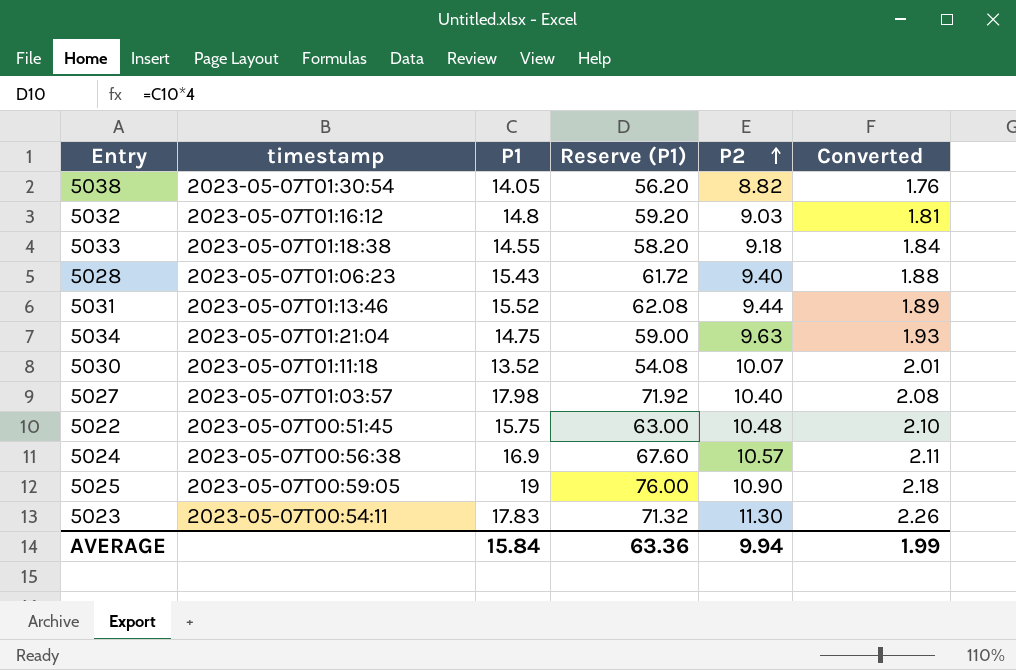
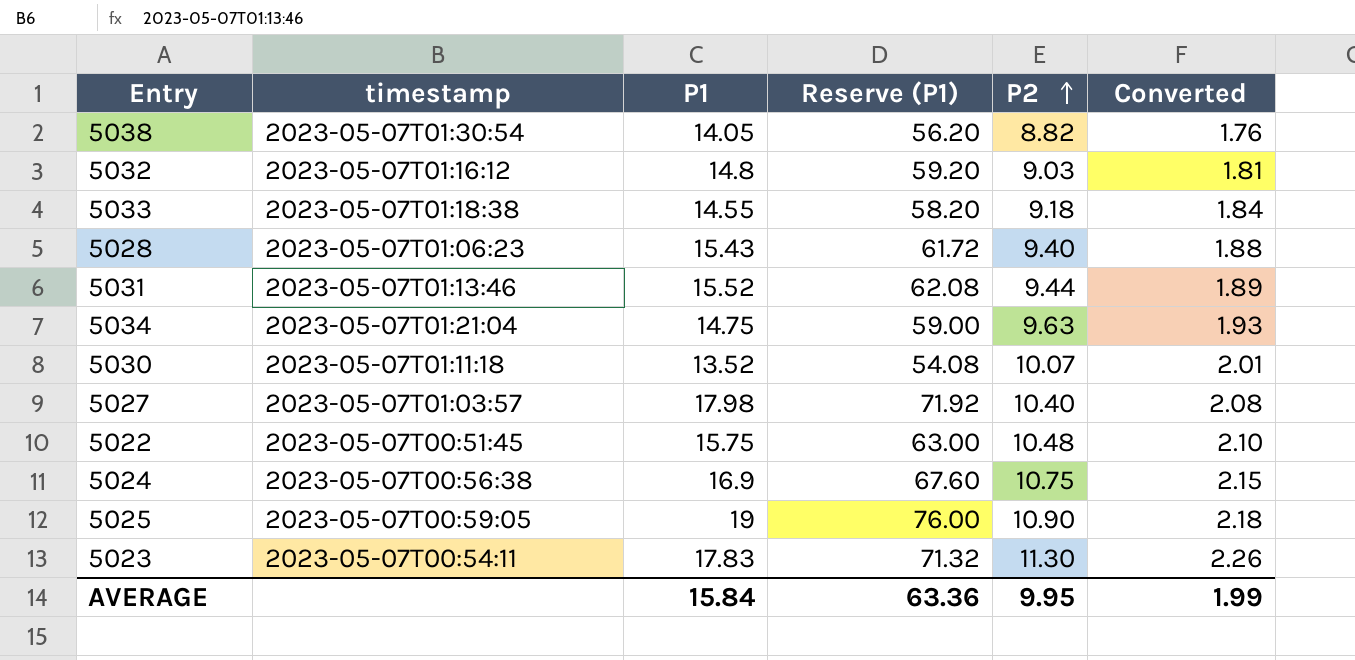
5024 | P2: 10.57 -> 10.75
5024 | Converted: 2.11 -> 2.15
AVERAGE | P2: 9.94 -> 9.95

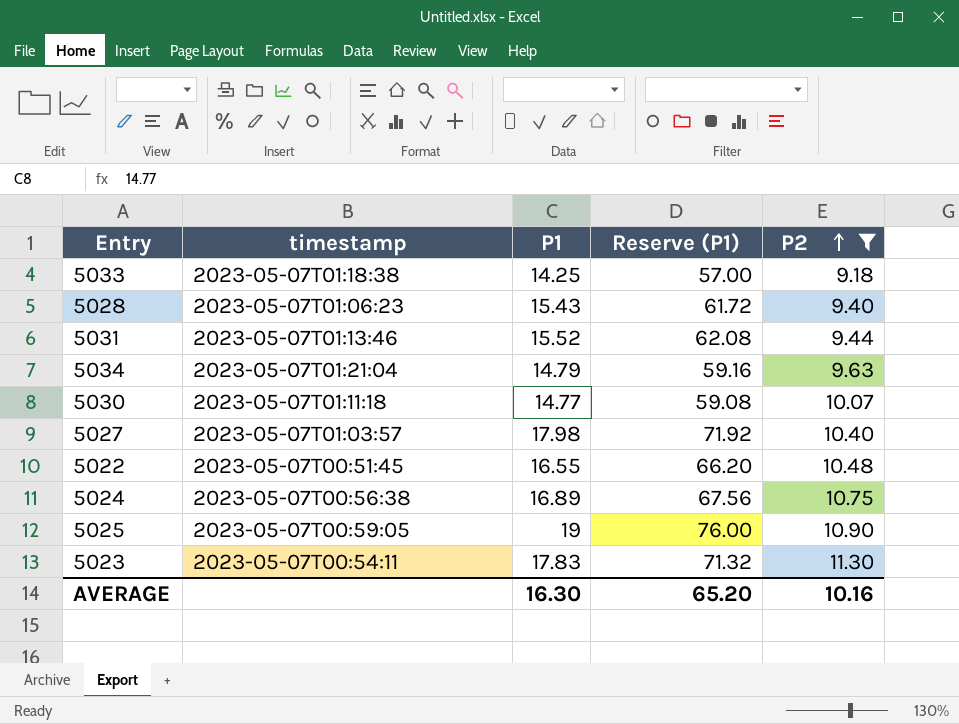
filter: none -> P2 >= 9.18
column Converted | formula: [P2] * 0.2 -> none
5033 | P1: 14.55 -> 14.25
5033 | Reserve (P1): 58.20 -> 57.00
5034 | P1: 14.75 -> 14.79
5034 | Reserve (P1): 59.00 -> 59.16
5030 | P1: 13.52 -> 14.77
5030 | Reserve (P1): 54.08 -> 59.08
5022 | P1: 15.75 -> 16.55
5022 | Reserve (P1): 63.00 -> 66.20
5024 | P1: 16.9 -> 16.89
5024 | Reserve (P1): 67.60 -> 67.56
AVERAGE | P1: 15.84 -> 16.30
AVERAGE | Reserve (P1): 63.36 -> 65.20
AVERAGE | P2: 9.95 -> 10.16

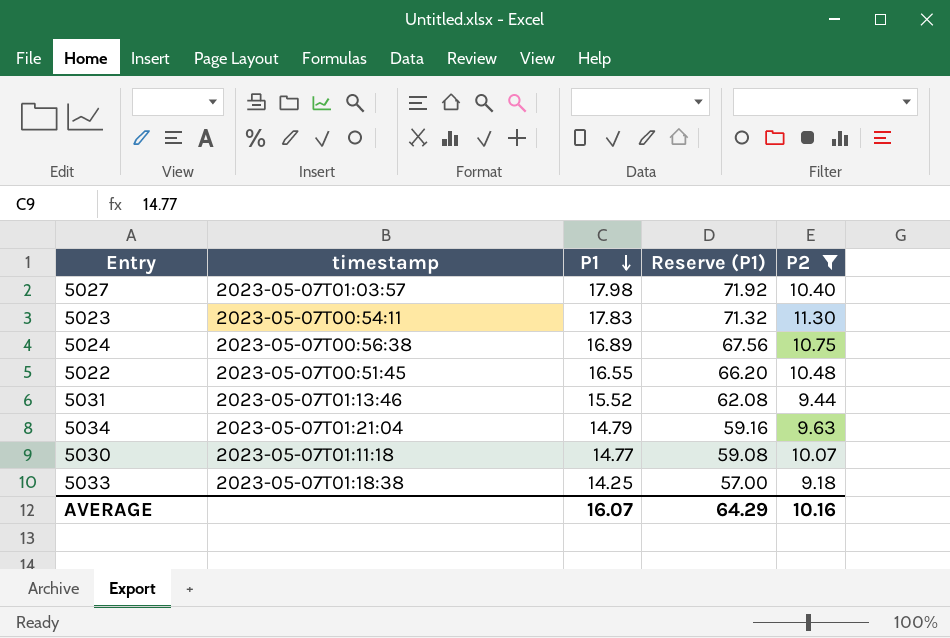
row order: P2 ascending -> P1 descending
row 5028: 2023-05-07T01:06:23 | 15.43 | 61.72 | 9.40 -> none
row 5025: 2023-05-07T00:59:05 | 19 | 76.00 | 10.90 -> none
AVERAGE | P1: 16.30 -> 16.07
AVERAGE | Reserve (P1): 65.20 -> 64.29

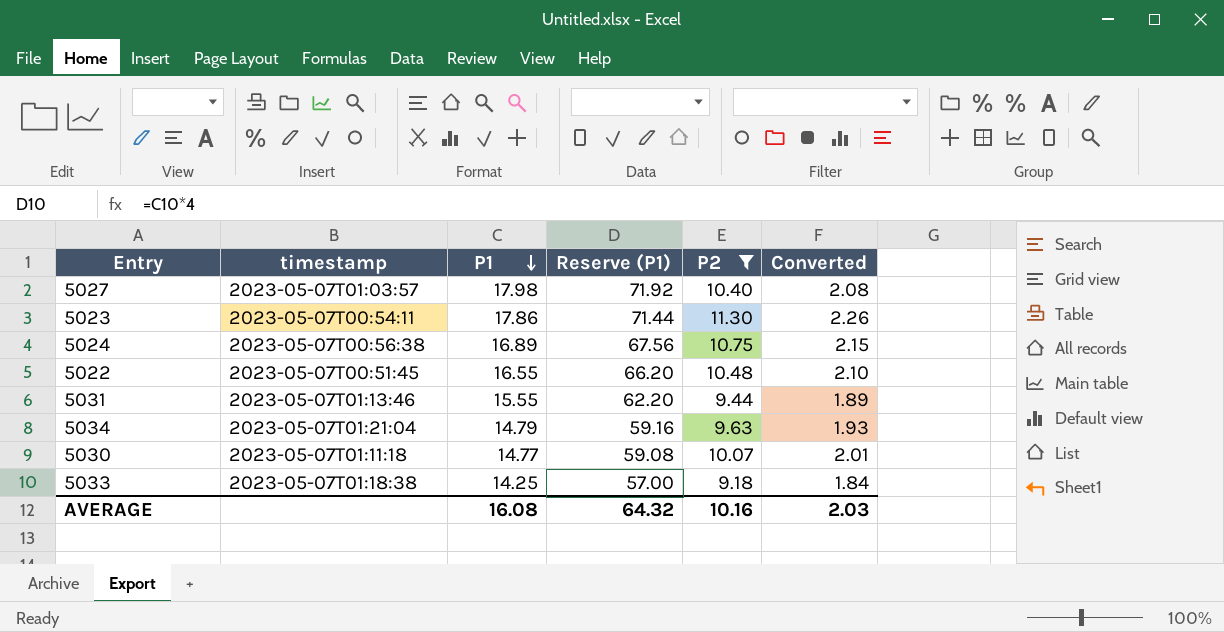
column Converted | formula: none -> [P2] * 0.2
5023 | P1: 17.83 -> 17.86
5023 | Reserve (P1): 71.32 -> 71.44
5031 | P1: 15.52 -> 15.55
5031 | Reserve (P1): 62.08 -> 62.20
AVERAGE | P1: 16.07 -> 16.08
AVERAGE | Reserve (P1): 64.29 -> 64.32

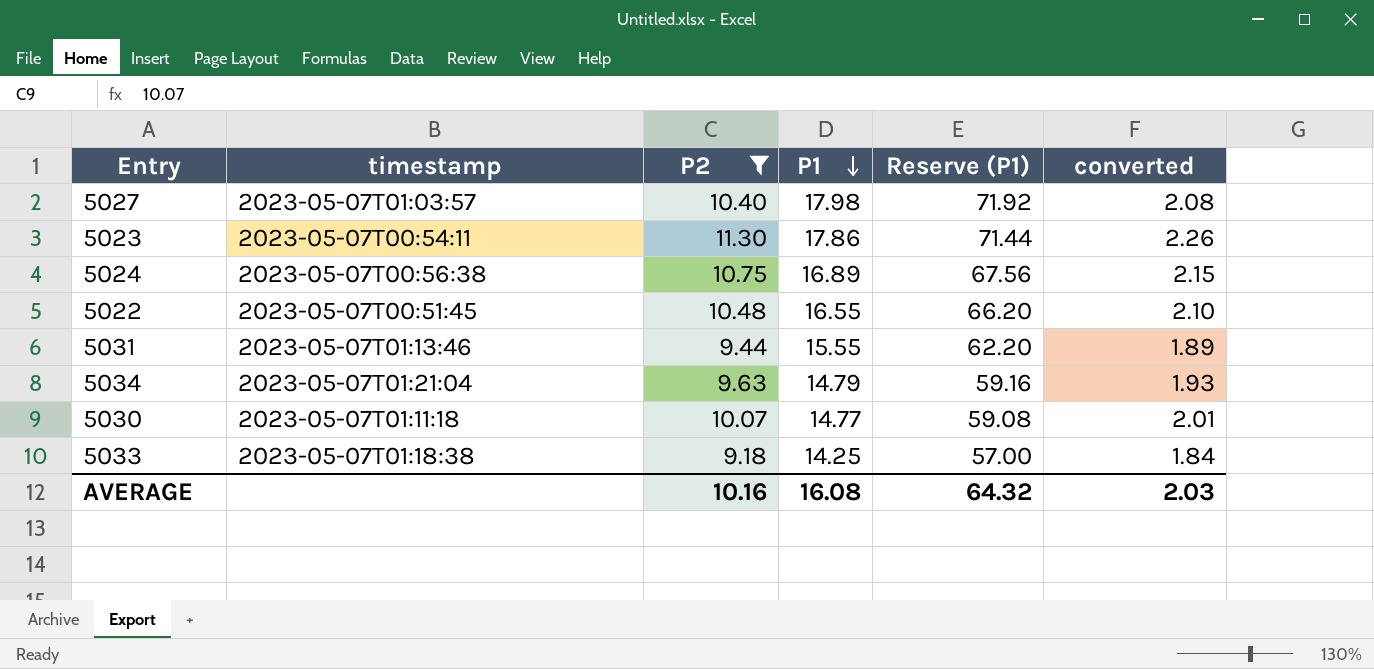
column P2 | position: 5 -> 3
column name: Converted -> converted

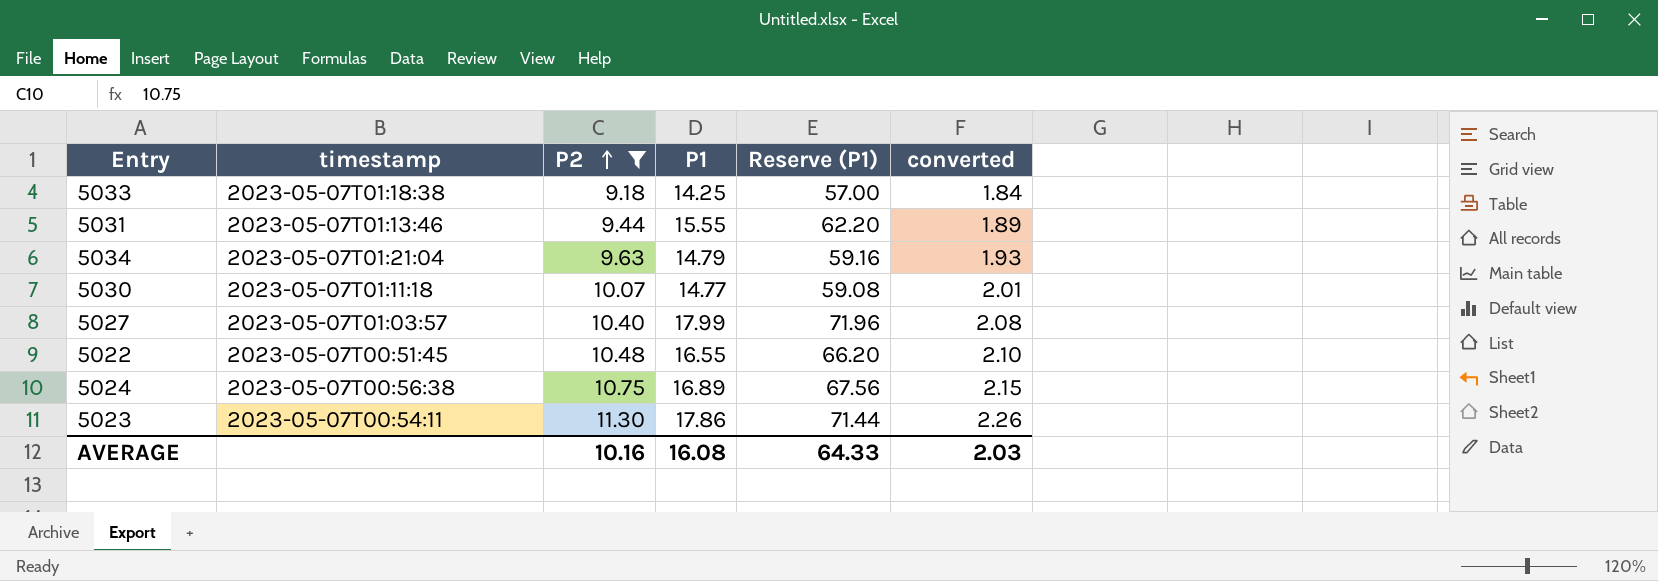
row order: P1 descending -> P2 ascending
5027 | P1: 17.98 -> 17.99
5027 | Reserve (P1): 71.92 -> 71.96
AVERAGE | Reserve (P1): 64.32 -> 64.33

